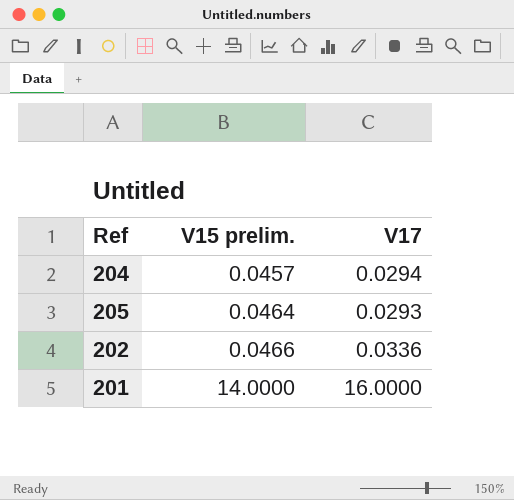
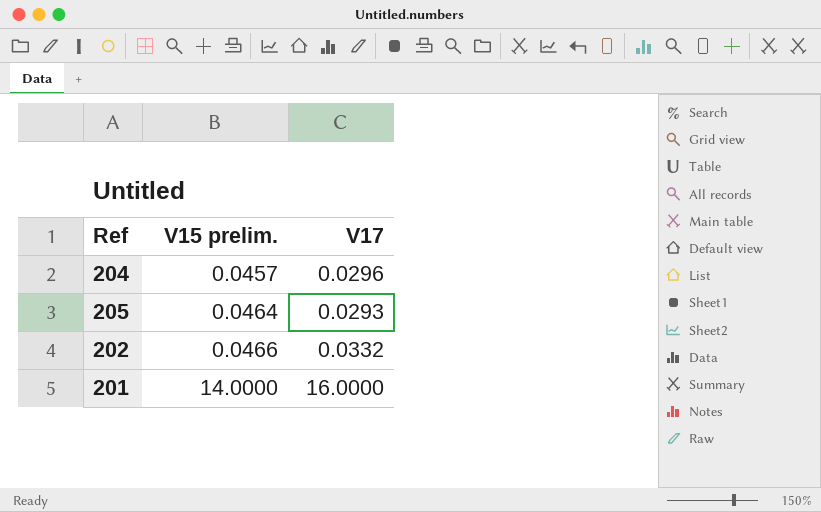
204 | V17: 0.0294 -> 0.0296
202 | V17: 0.0336 -> 0.0332

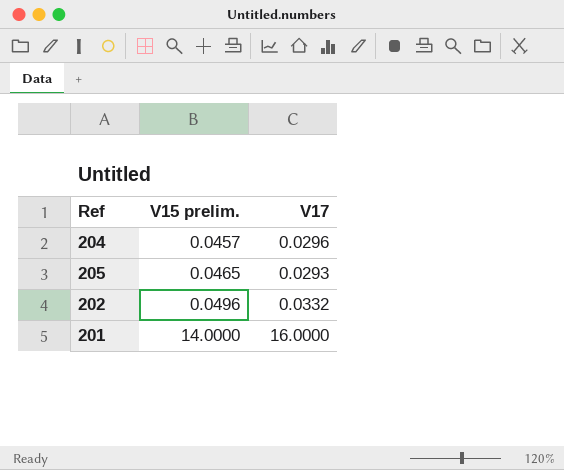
205 | V15 prelim.: 0.0464 -> 0.0465
202 | V15 prelim.: 0.0466 -> 0.0496

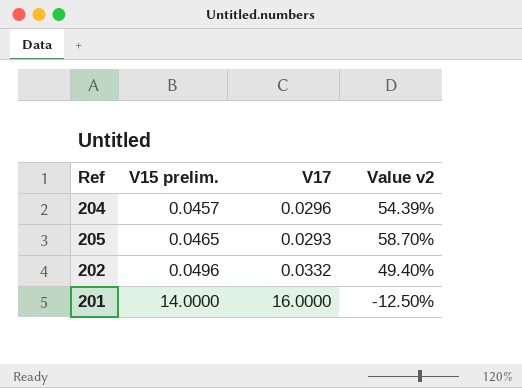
column Value v2 | formula: none -> ([V15 prelim.] - [V17]) / [V17]

